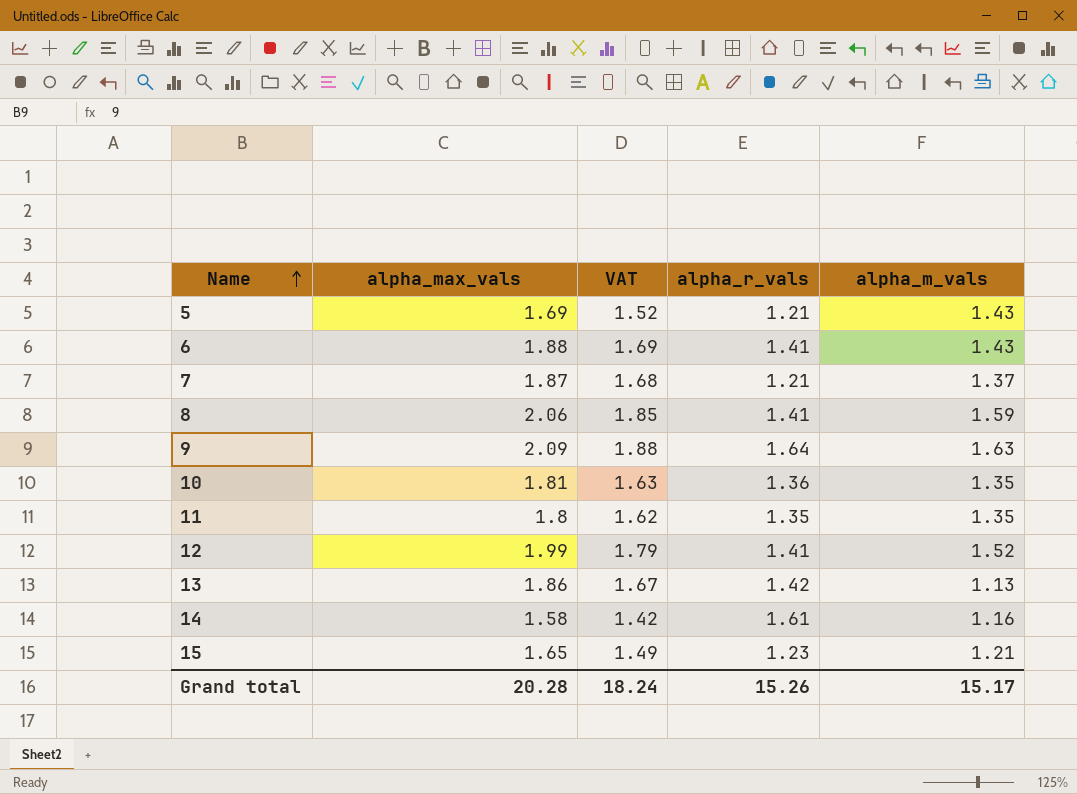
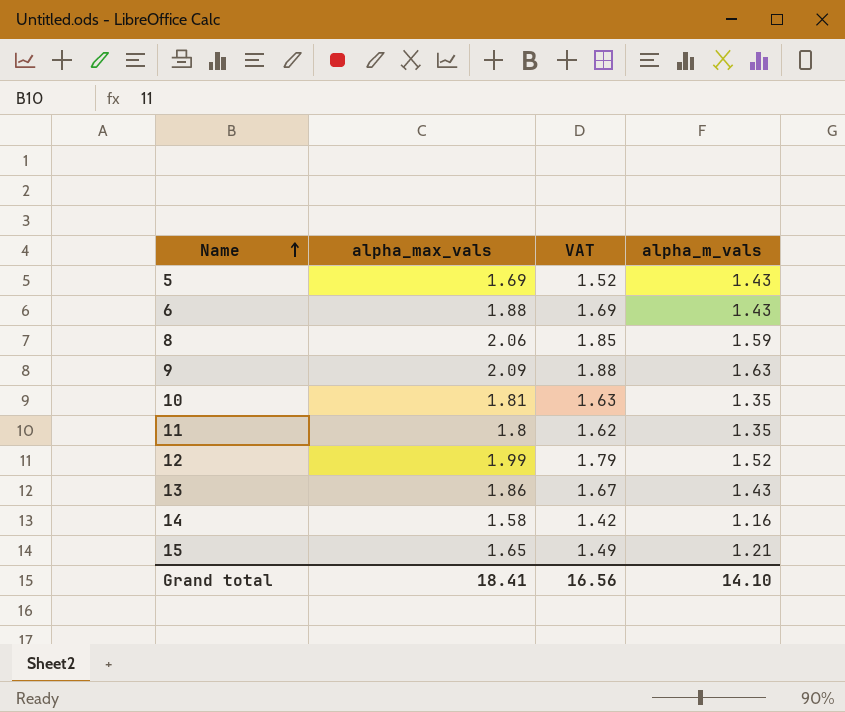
column alpha_r_vals | position: 4 -> none
row 7: 1.87 | 1.68 | 1.21 | 1.37 -> none
13 | alpha_m_vals: 1.13 -> 1.43
Grand total | alpha_max_vals: 20.28 -> 18.41
Grand total | VAT: 18.24 -> 16.56
Grand total | alpha_m_vals: 15.17 -> 14.10

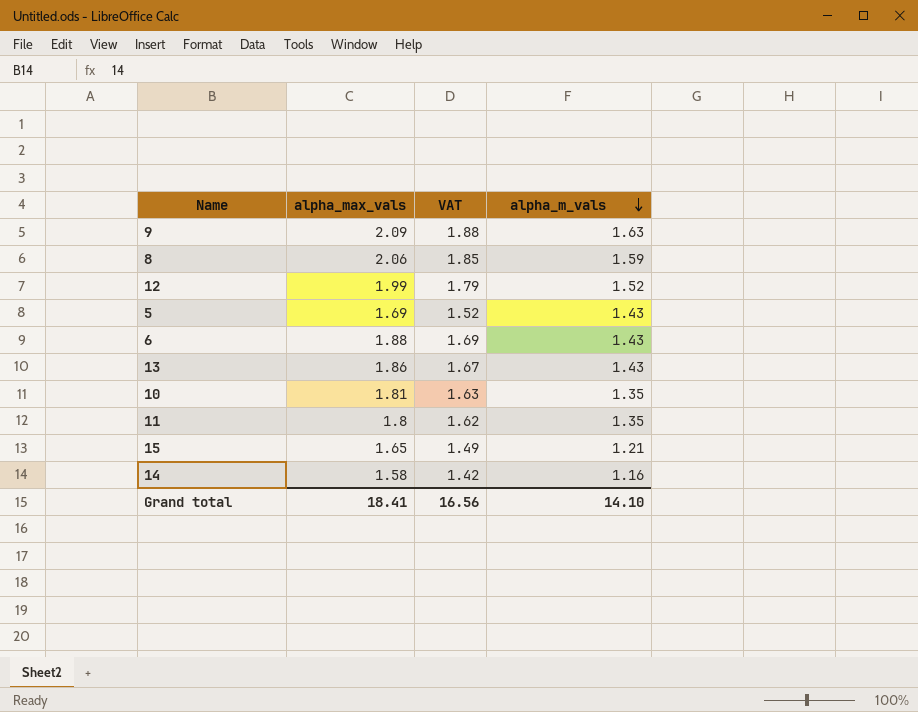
row order: Name ascending -> alpha_m_vals descending

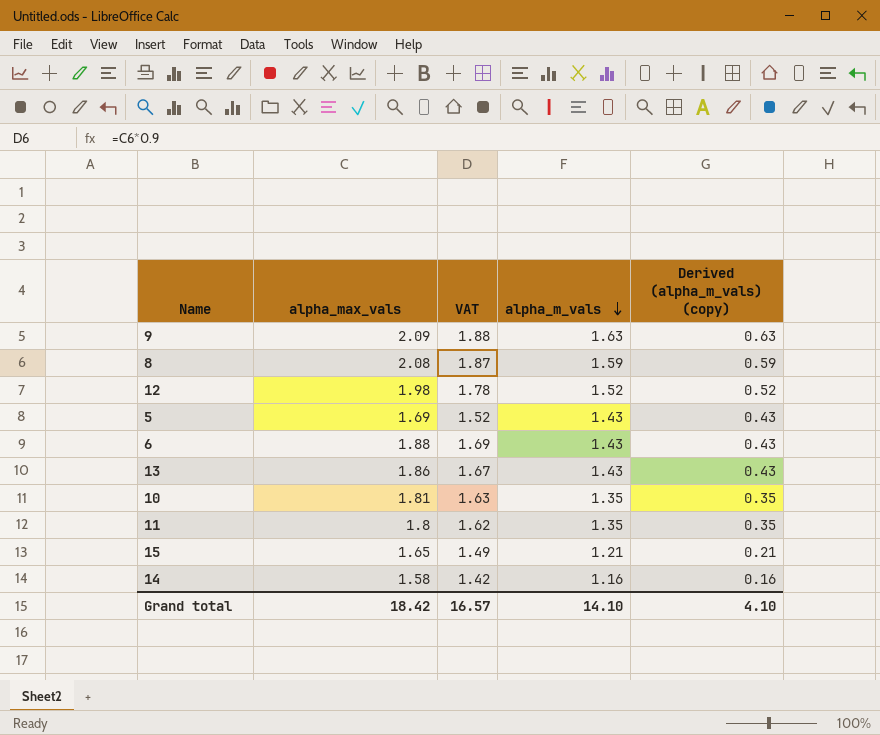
column Derived (alpha_m_vals) (copy) | formula: none -> [alpha_m_vals] - 1
8 | alpha_max_vals: 2.06 -> 2.08
8 | VAT: 1.85 -> 1.87
12 | alpha_max_vals: 1.99 -> 1.98
12 | VAT: 1.79 -> 1.78
Grand total | alpha_max_vals: 18.41 -> 18.42
Grand total | VAT: 16.56 -> 16.57

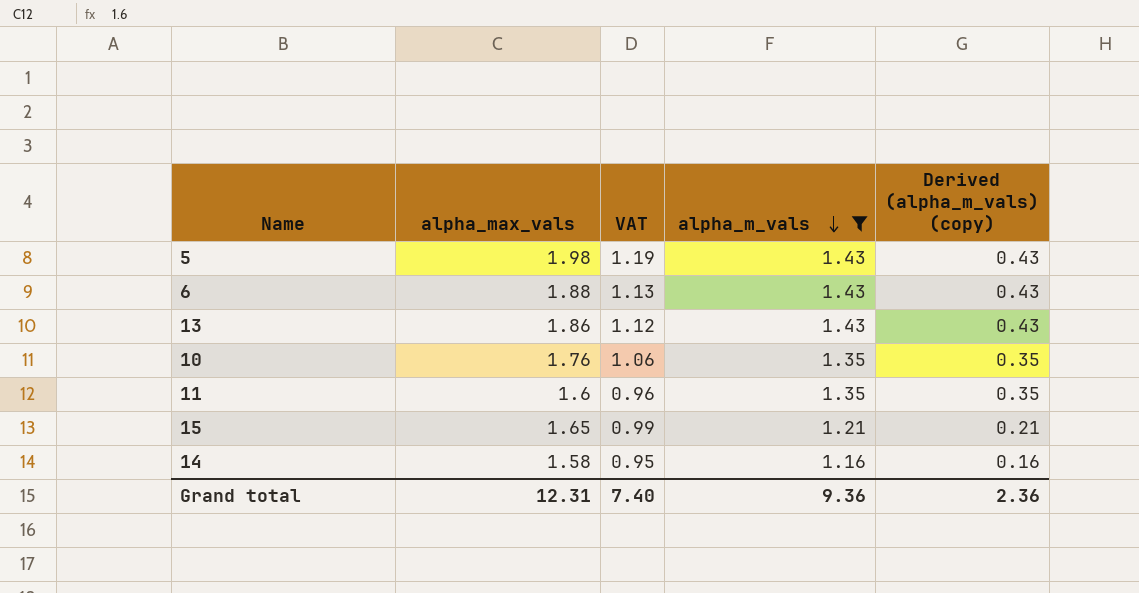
filter: none -> alpha_m_vals <= 1.43
column VAT | formula: [alpha_max_vals] * 0.9 -> [alpha_max_vals] * 0.6
5 | alpha_max_vals: 1.69 -> 1.98
10 | alpha_max_vals: 1.81 -> 1.76
11 | alpha_max_vals: 1.8 -> 1.6
Grand total | alpha_max_vals: 18.42 -> 12.31
Grand total | VAT: 16.57 -> 7.40
Grand total | alpha_m_vals: 14.10 -> 9.36
Grand total | Derived (alpha_m_vals) (copy): 4.10 -> 2.36

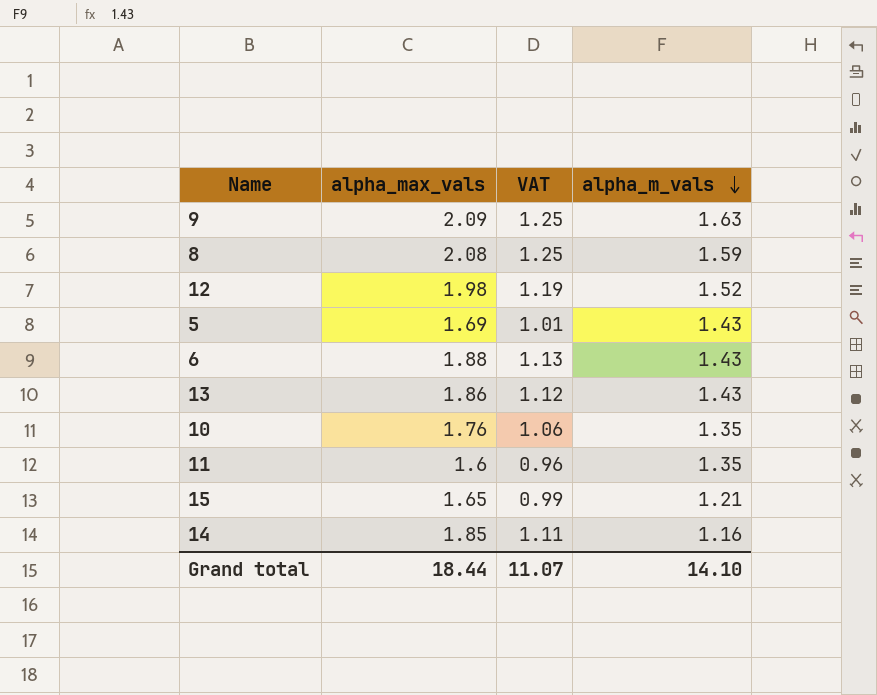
filter: alpha_m_vals <= 1.43 -> none
column Derived (alpha_m_vals) (copy) | formula: [alpha_m_vals] - 1 -> none
5 | alpha_max_vals: 1.98 -> 1.69
5 | VAT: 1.19 -> 1.01
14 | alpha_max_vals: 1.58 -> 1.85
14 | VAT: 0.95 -> 1.11
Grand total | alpha_max_vals: 12.31 -> 18.44
Grand total | VAT: 7.40 -> 11.07
Grand total | alpha_m_vals: 9.36 -> 14.10

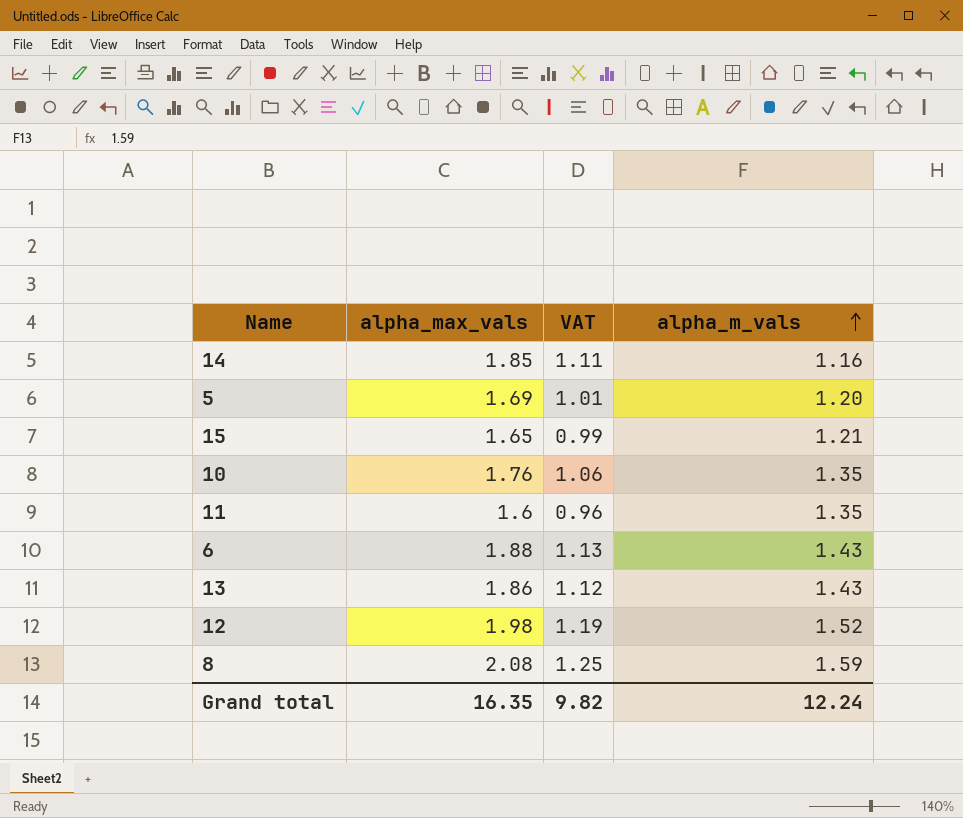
row order: alpha_m_vals descending -> alpha_m_vals ascending
row 9: 2.09 | 1.25 | 1.63 -> none
5 | alpha_m_vals: 1.43 -> 1.20
Grand total | alpha_max_vals: 18.44 -> 16.35
Grand total | VAT: 11.07 -> 9.82
Grand total | alpha_m_vals: 14.10 -> 12.24

